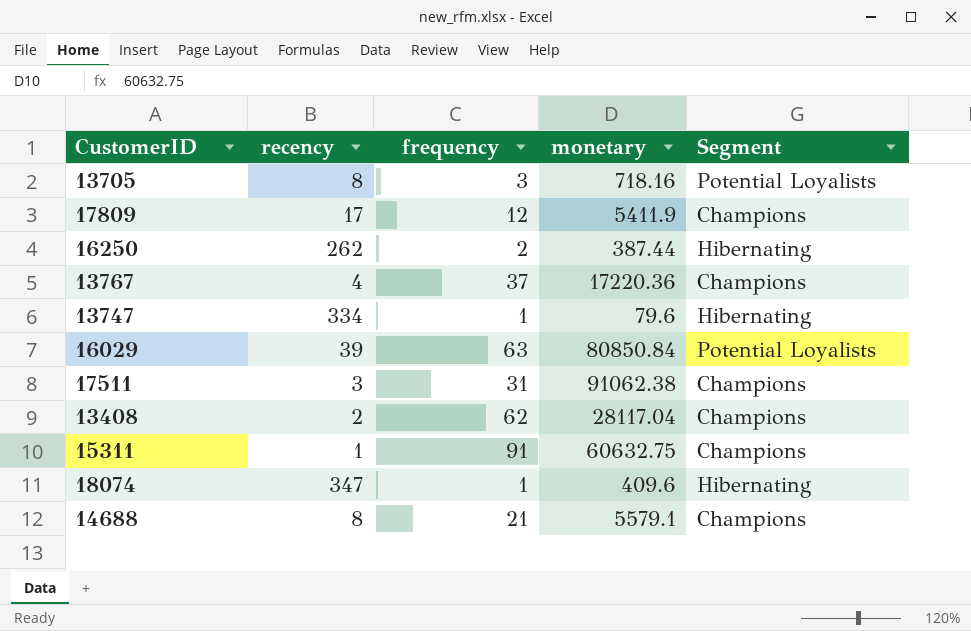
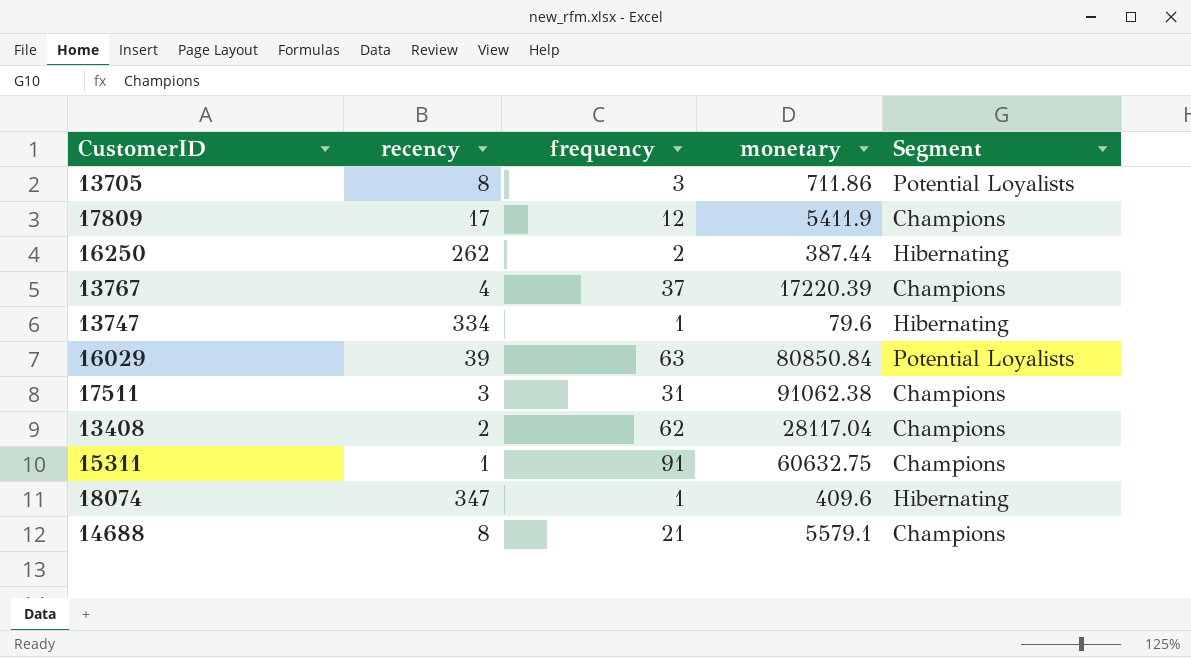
13705 | monetary: 718.16 -> 711.86
13767 | monetary: 17220.36 -> 17220.39

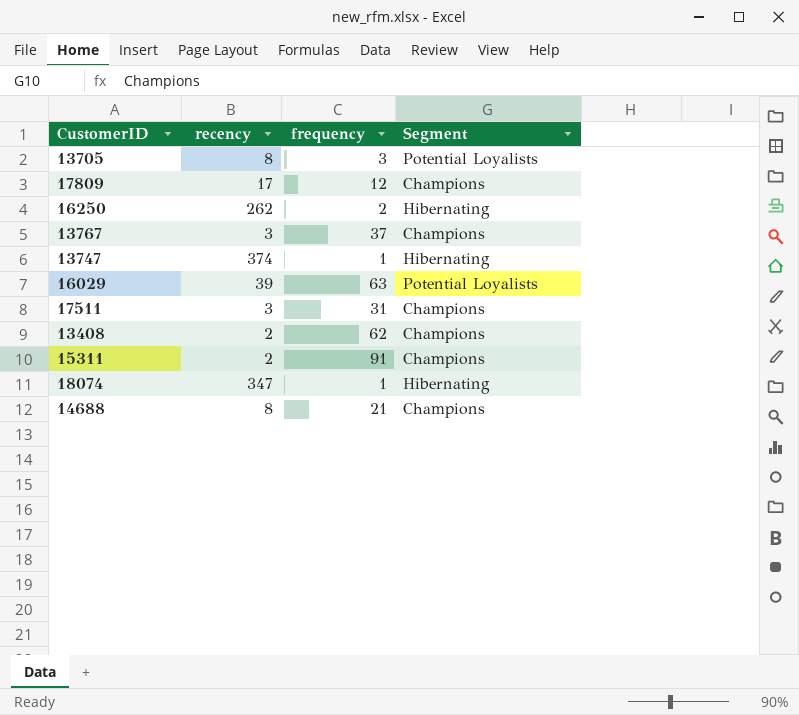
column monetary | position: 4 -> none
13767 | recency: 4 -> 3
13747 | recency: 334 -> 374
15311 | recency: 1 -> 2

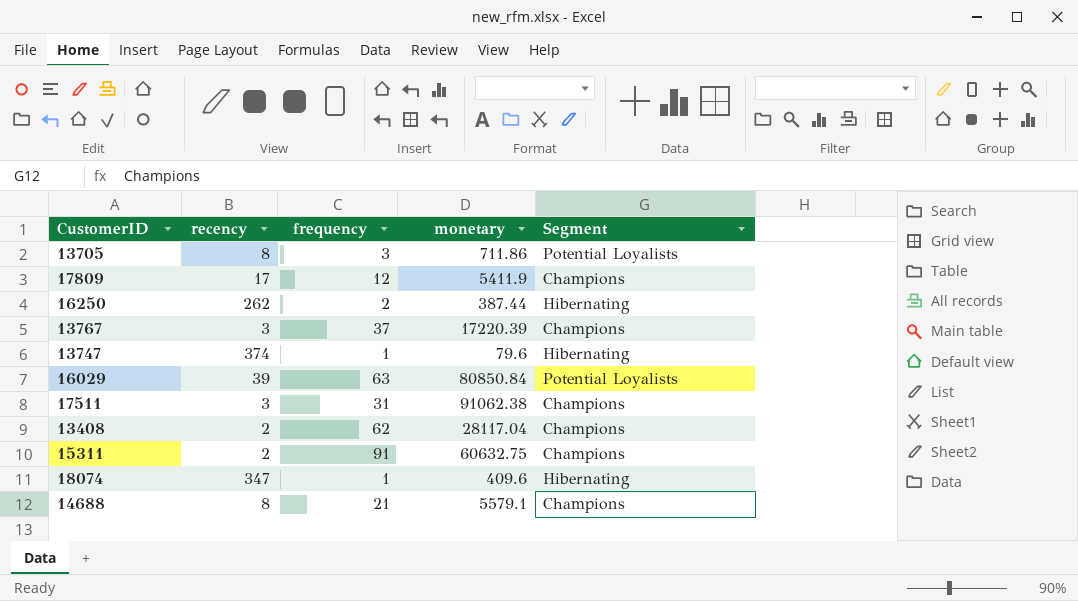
column monetary | position: none -> 4

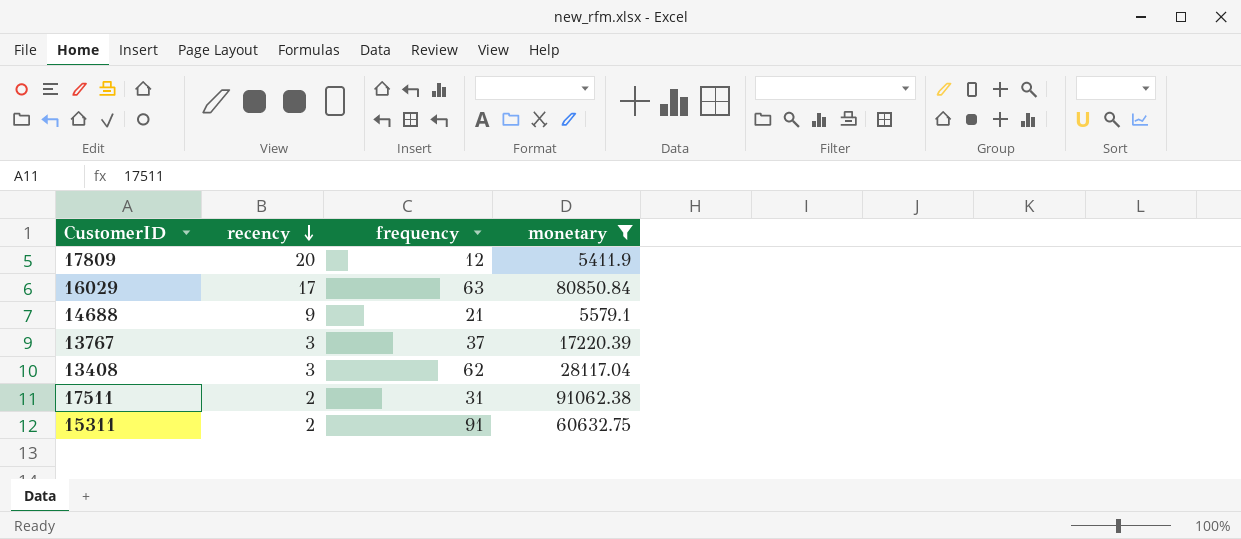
filter: none -> monetary >= 5411.9
row order: none -> recency descending
column Segment | position: 5 -> none
17809 | recency: 17 -> 20
16029 | recency: 39 -> 17
14688 | recency: 8 -> 9
13408 | recency: 2 -> 3
17511 | recency: 3 -> 2

